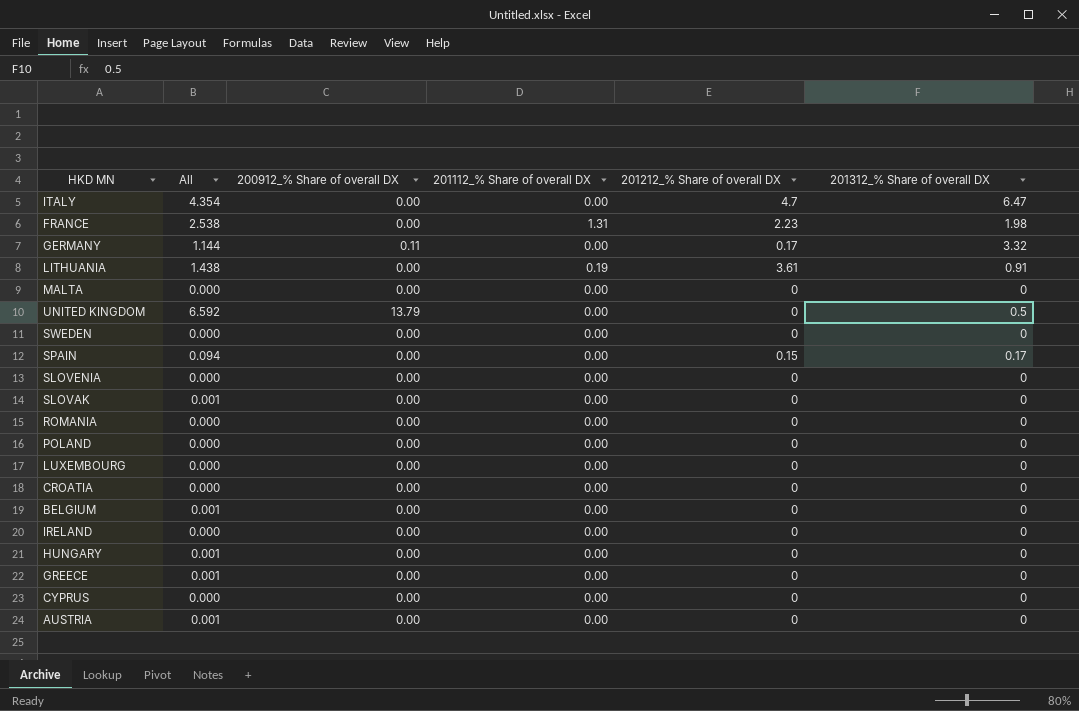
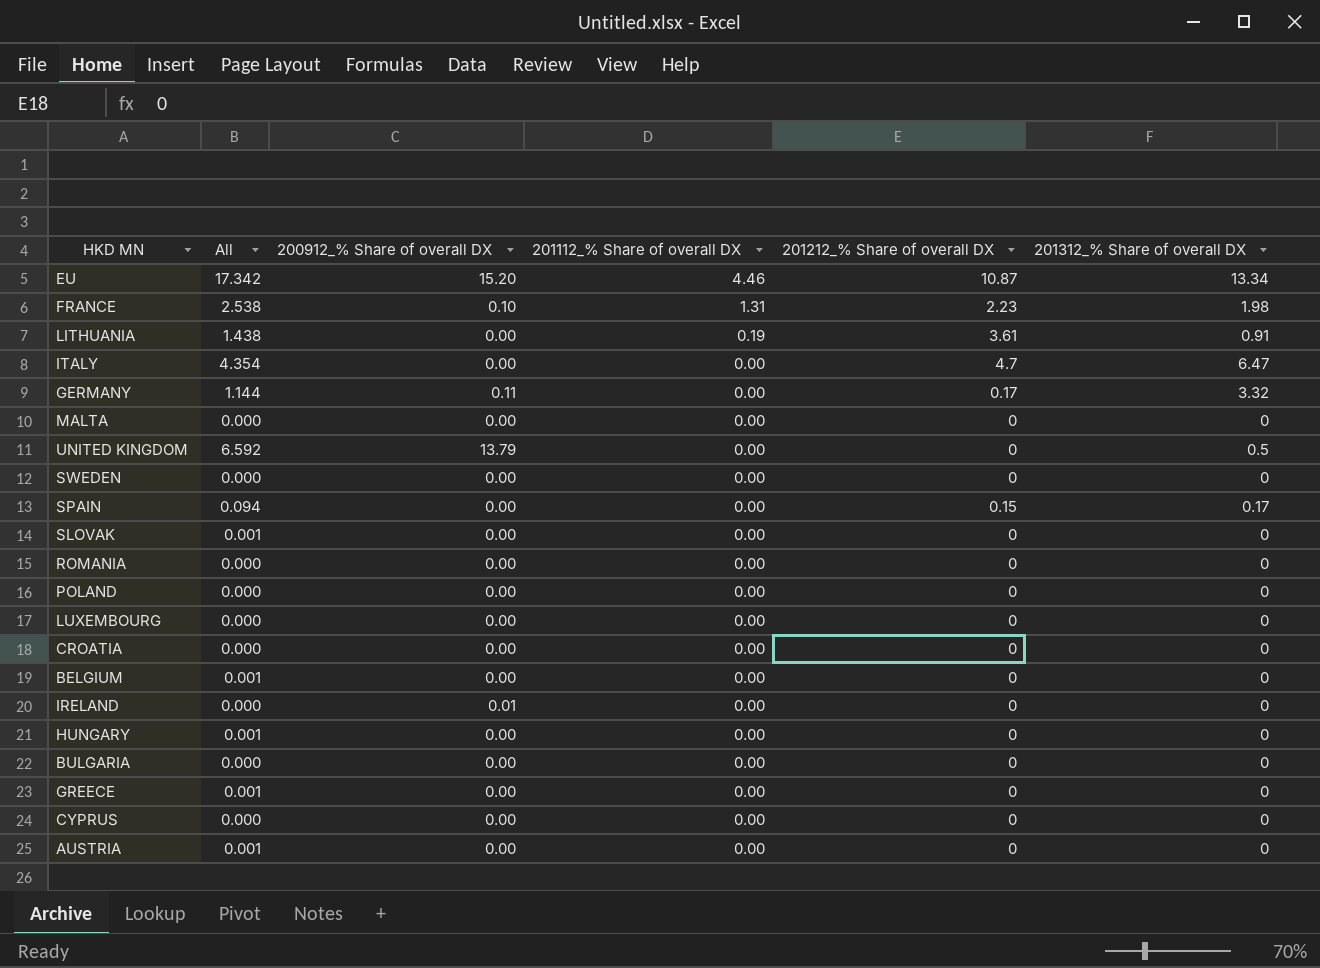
row order: none -> 201112_% Share of overall DX descending
row SLOVENIA: 0.000 | 0.00 | 0.00 | 0 | 0 -> none
row EU: none -> 17.342 | 15.20 | 4.46 | 10.87 | 13.34
FRANCE | 200912_% Share of overall DX: 0.00 -> 0.10
IRELAND | 200912_% Share of overall DX: 0.00 -> 0.01
row BULGARIA: none -> 0.000 | 0.00 | 0.00 | 0 | 0

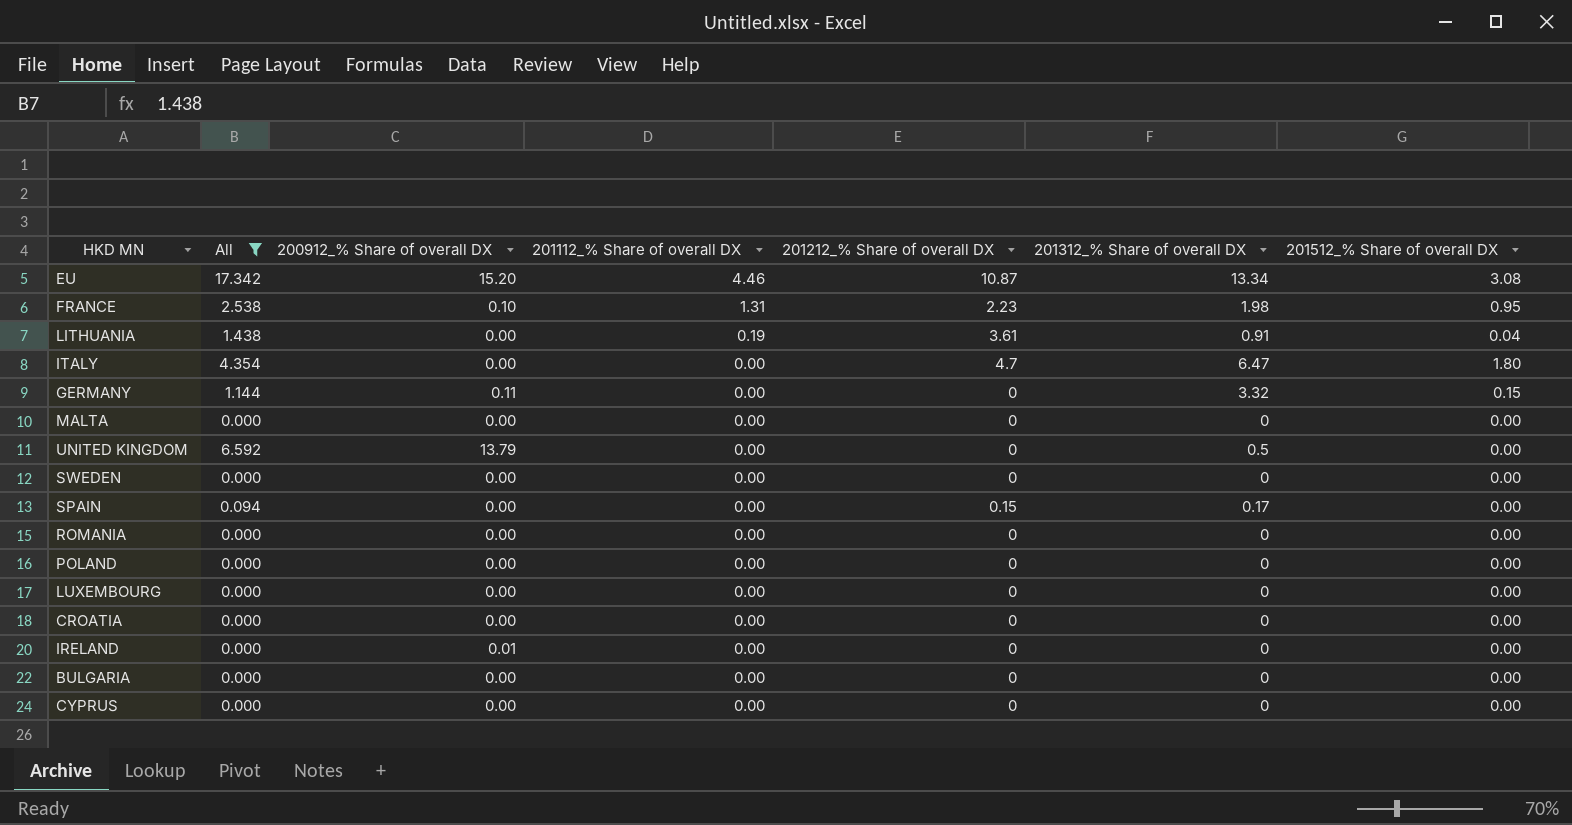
filter: none -> All != 0.001
column 201512_% Share of overall DX | position: none -> 7
GERMANY | 201212_% Share of overall DX: 0.17 -> 0

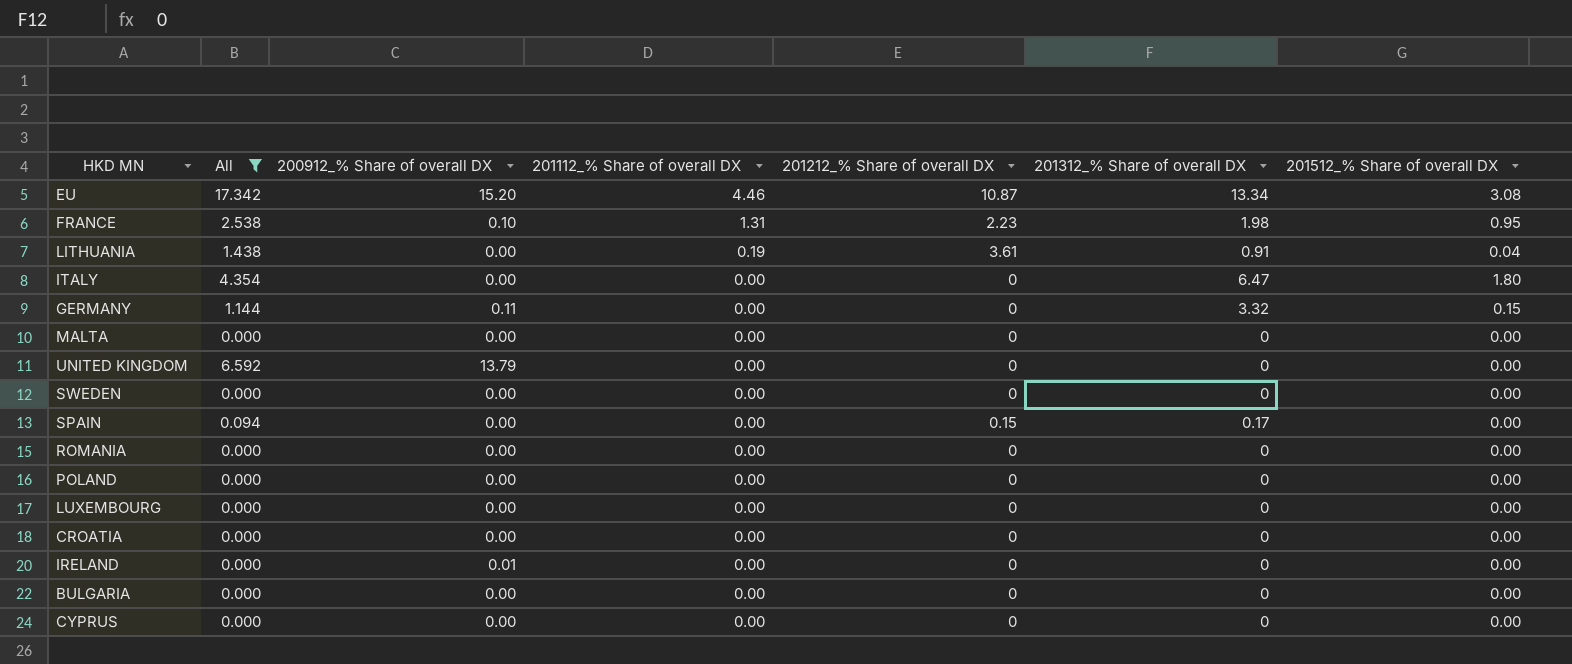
ITALY | 201212_% Share of overall DX: 4.7 -> 0
UNITED KINGDOM | 201312_% Share of overall DX: 0.5 -> 0

